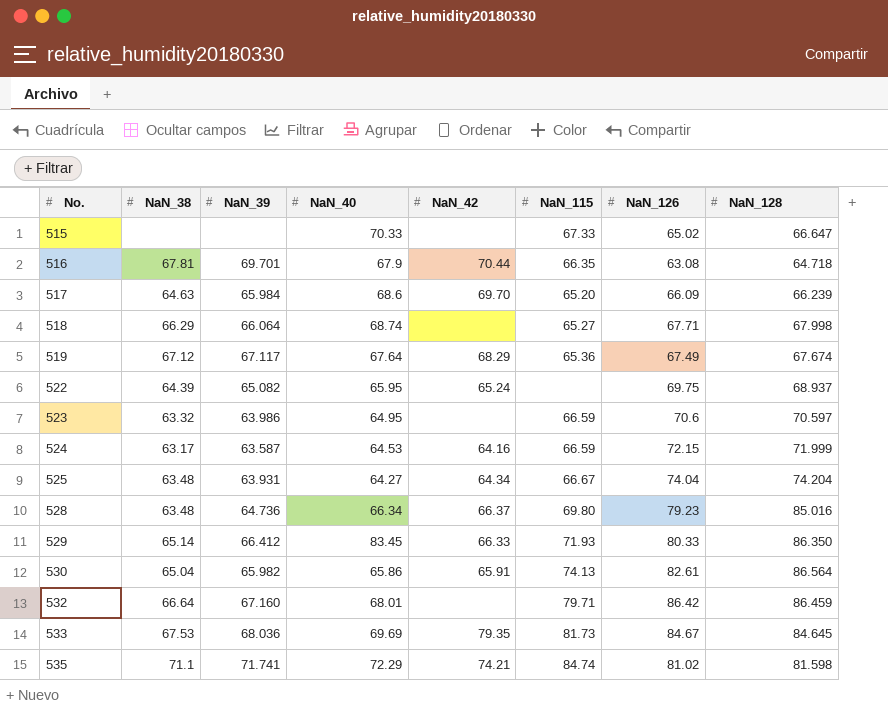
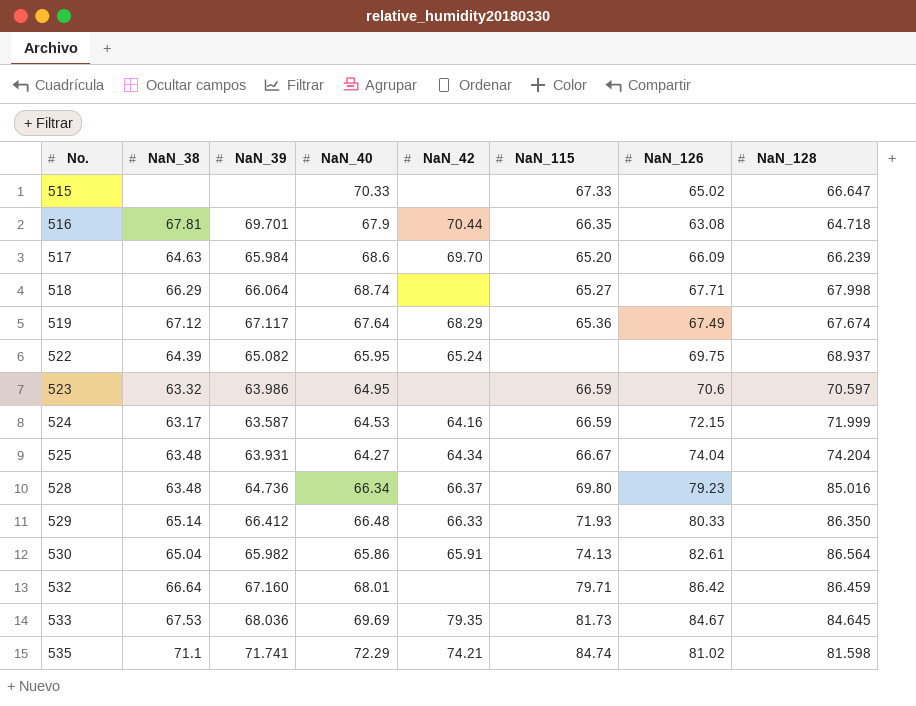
529 | NaN_40: 83.45 -> 66.48

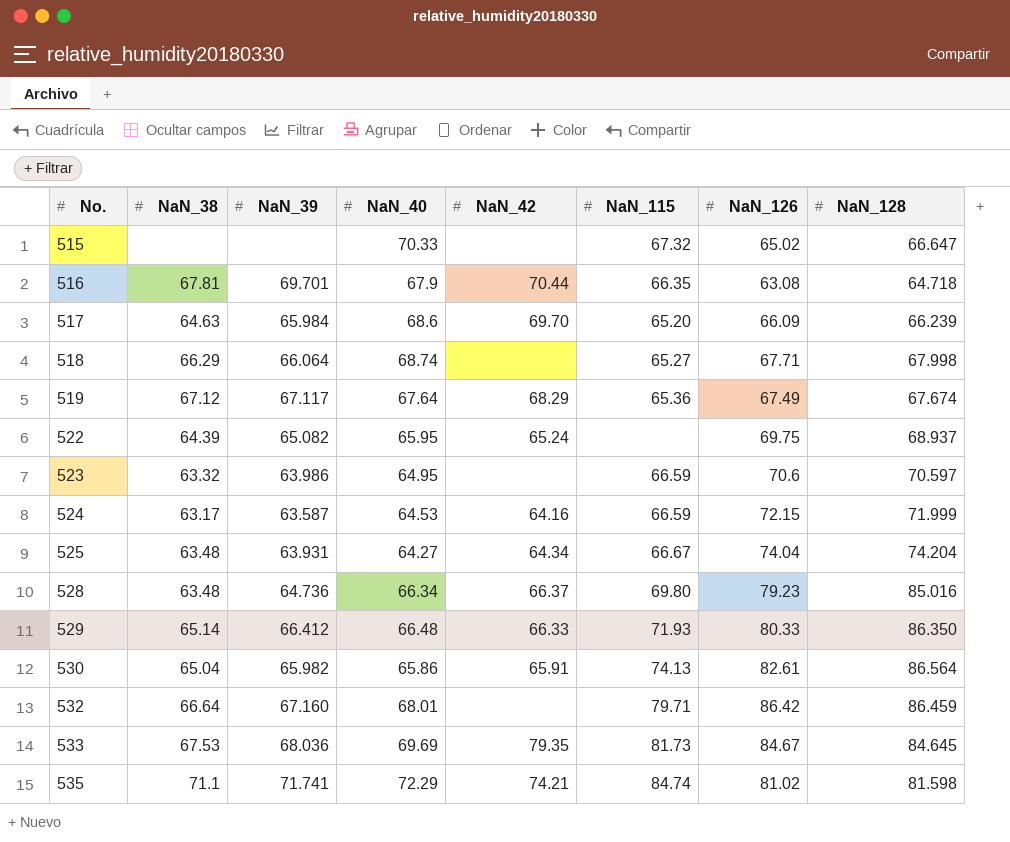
515 | NaN_115: 67.33 -> 67.32

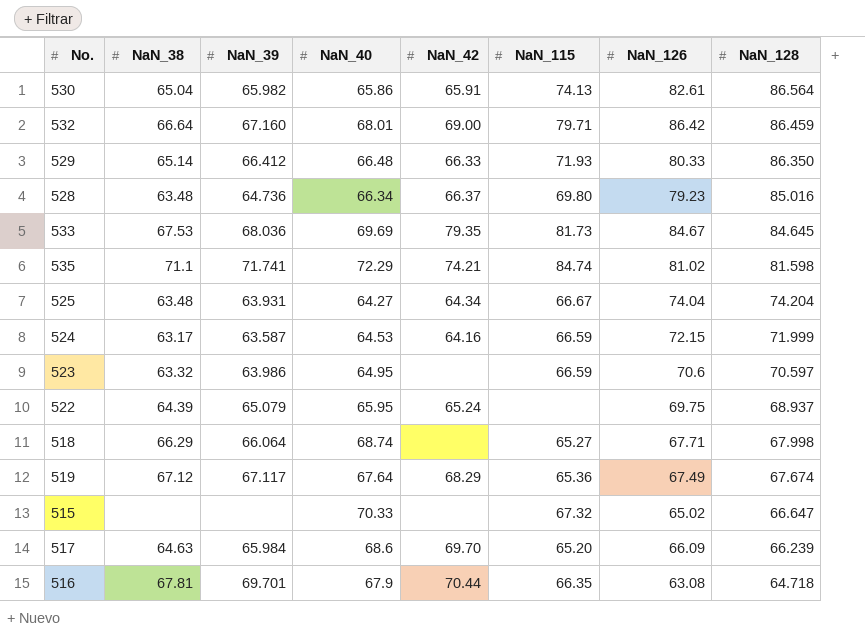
row order: No. ascending -> NaN_128 descending
532 | NaN_42: none -> 69.00
522 | NaN_39: 65.082 -> 65.079

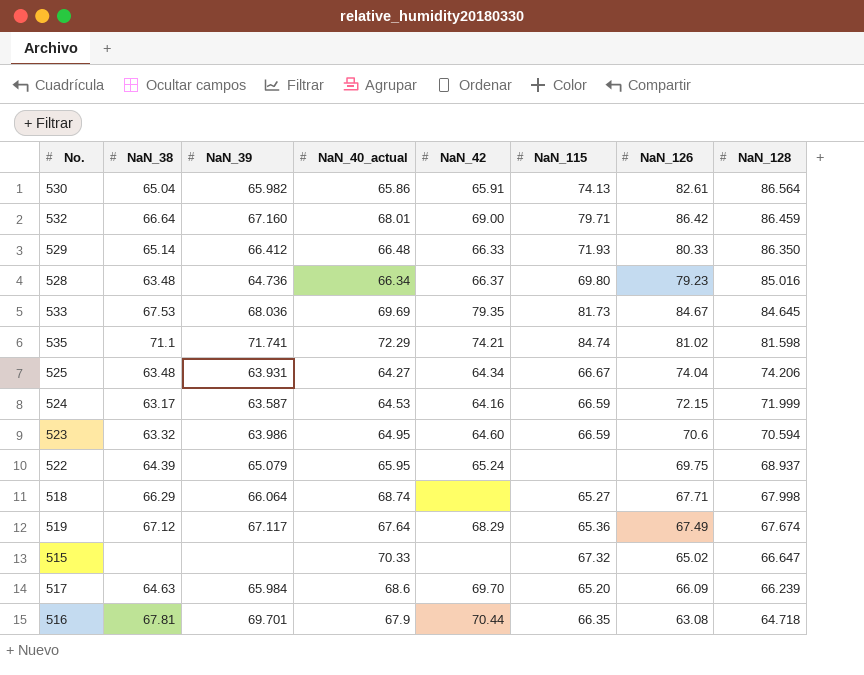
column name: NaN_40 -> NaN_40_actual
525 | NaN_128: 74.204 -> 74.206
523 | NaN_42: none -> 64.60
523 | NaN_128: 70.597 -> 70.594

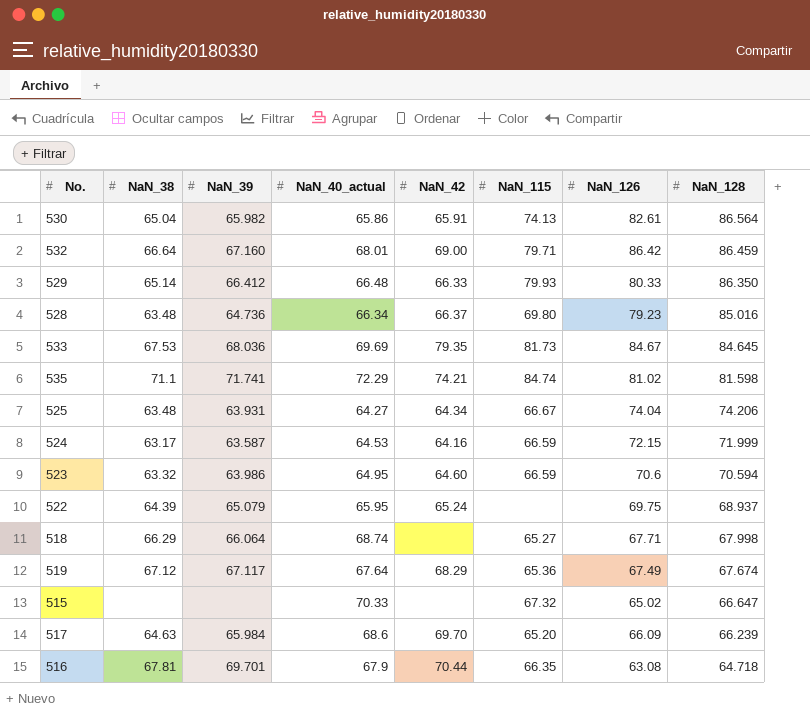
529 | NaN_115: 71.93 -> 79.93

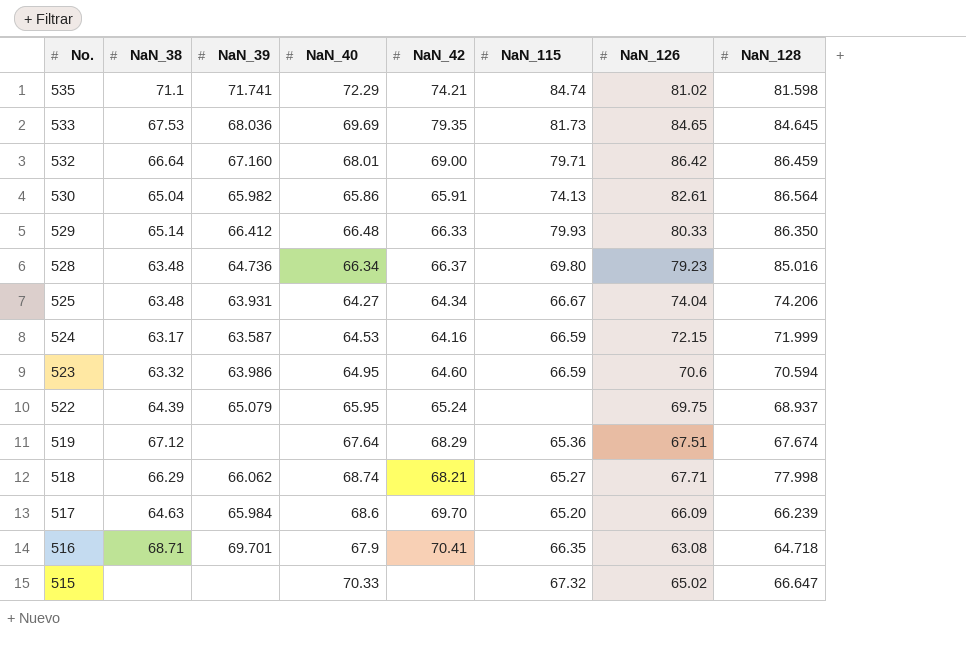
row order: NaN_128 descending -> No. descending
column name: NaN_40_actual -> NaN_40
533 | NaN_126: 84.67 -> 84.65
519 | NaN_39: 67.117 -> none
519 | NaN_126: 67.49 -> 67.51
518 | NaN_39: 66.064 -> 66.062
518 | NaN_42: none -> 68.21
518 | NaN_128: 67.998 -> 77.998
516 | NaN_38: 67.81 -> 68.71
516 | NaN_42: 70.44 -> 70.41

